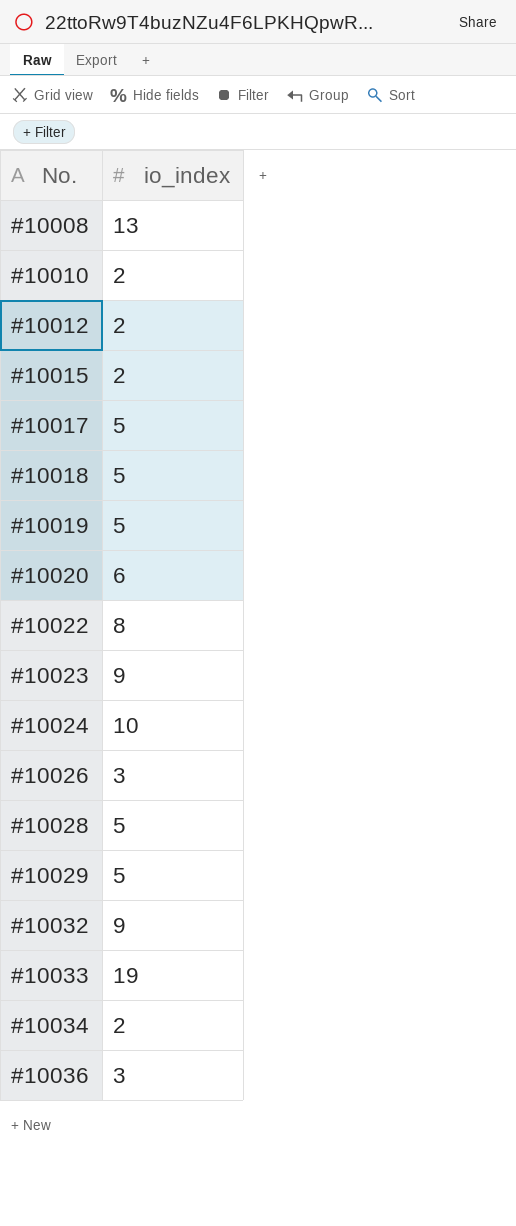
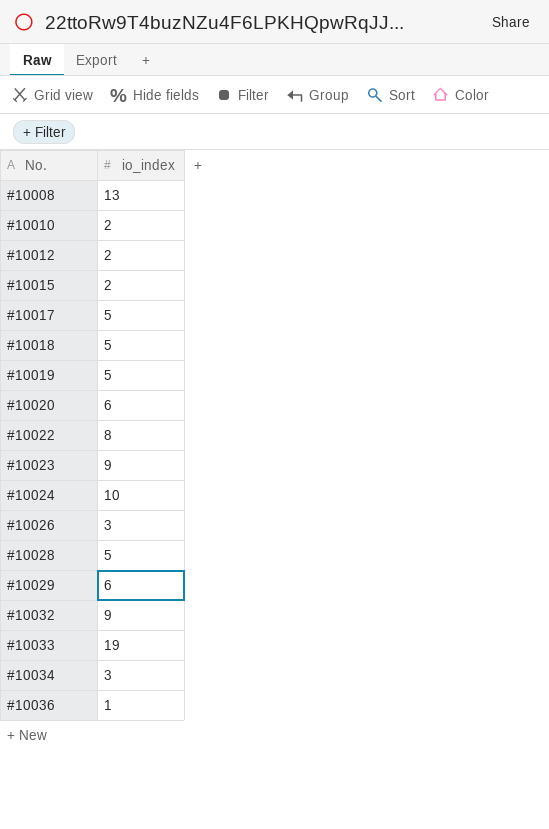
#10029 | io_index: 5 -> 6
#10034 | io_index: 2 -> 3
#10036 | io_index: 3 -> 1

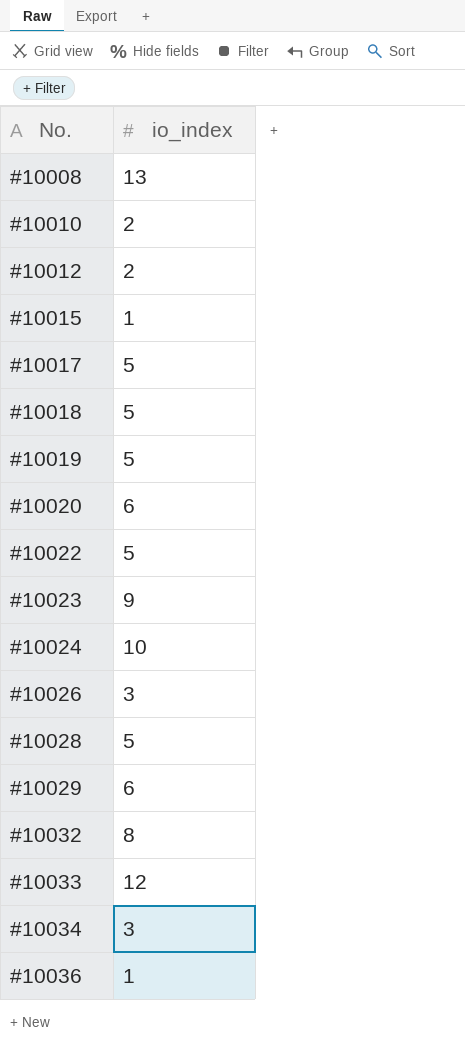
#10015 | io_index: 2 -> 1
#10022 | io_index: 8 -> 5
#10032 | io_index: 9 -> 8
#10033 | io_index: 19 -> 12

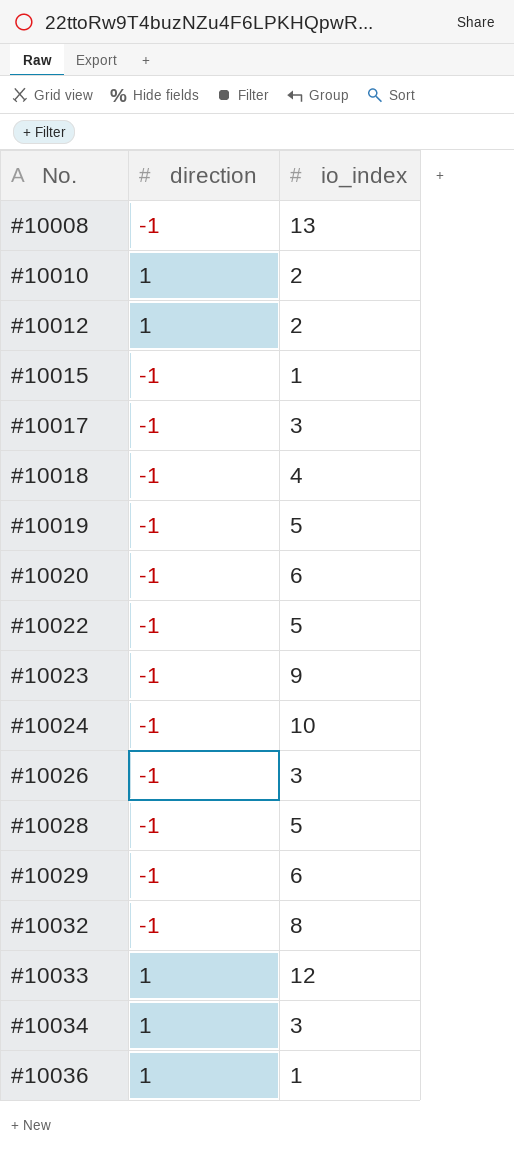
column direction | position: none -> 2
#10017 | io_index: 5 -> 3
#10018 | io_index: 5 -> 4

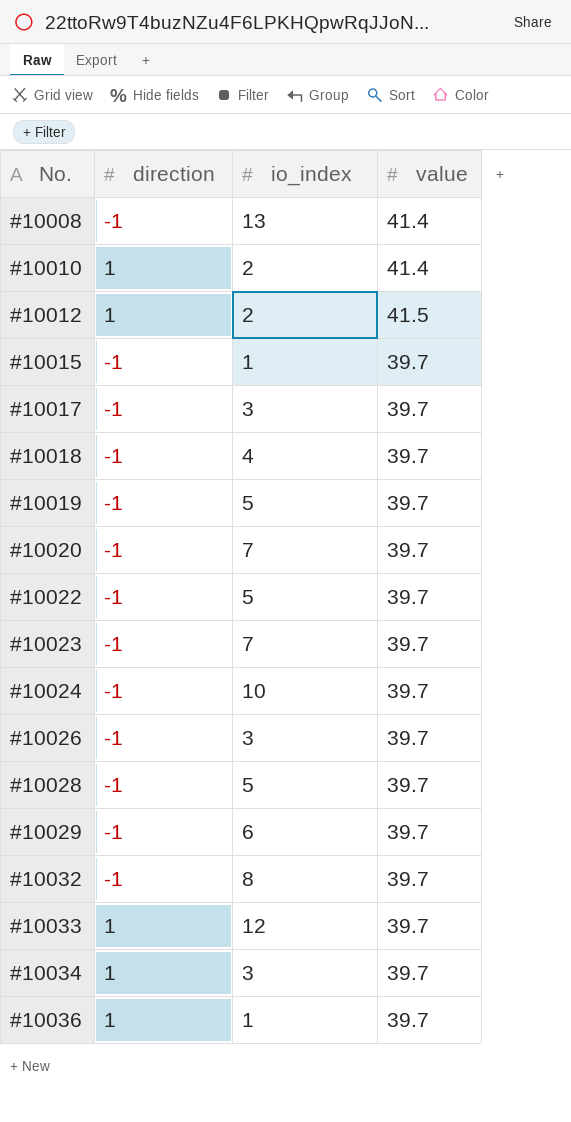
column value | position: none -> 4
#10020 | io_index: 6 -> 7
#10023 | io_index: 9 -> 7

